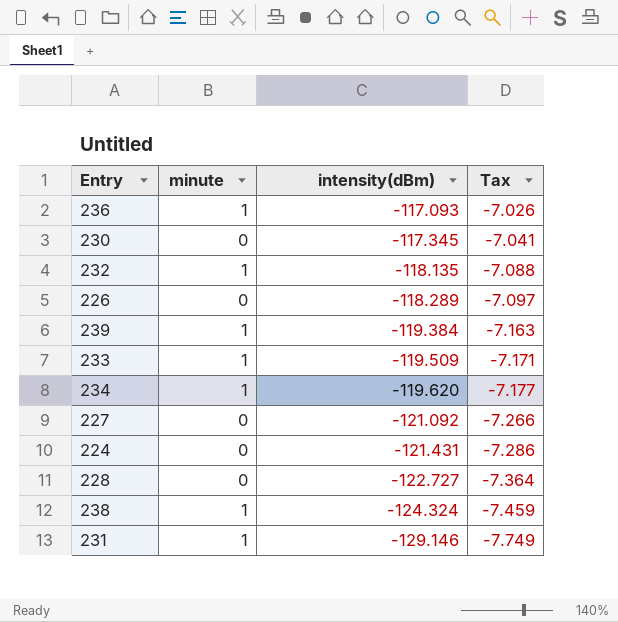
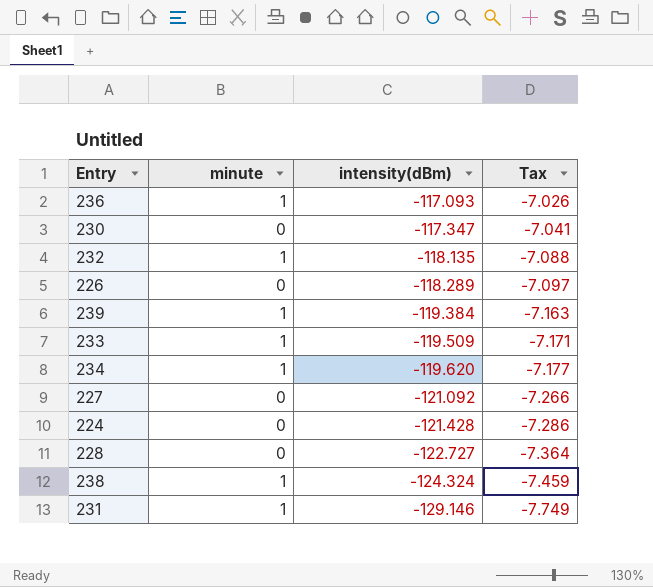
230 | intensity(dBm): -117.345 -> -117.347
224 | intensity(dBm): -121.431 -> -121.428

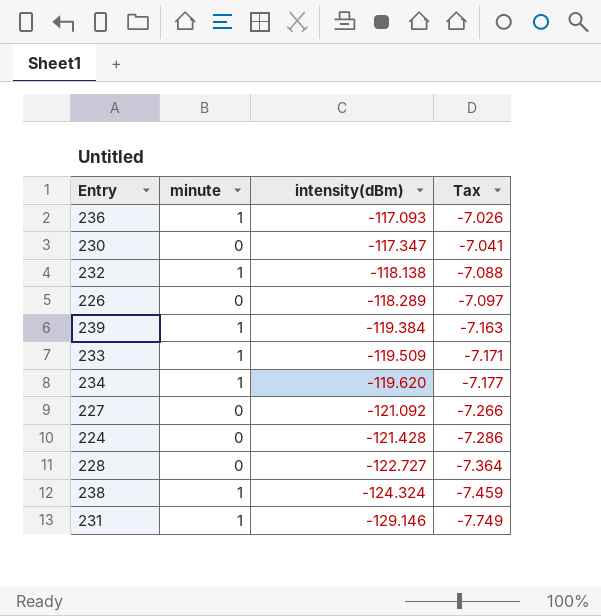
232 | intensity(dBm): -118.135 -> -118.138

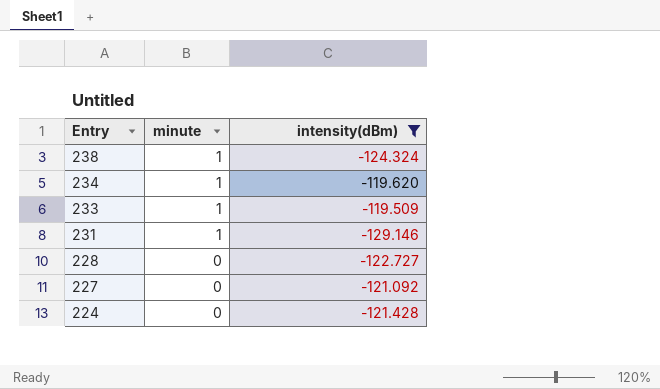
filter: none -> intensity(dBm) <= -119.509
row order: intensity(dBm) descending -> Entry descending
column Tax | formula: [intensity(dBm)] * 0.06 -> none

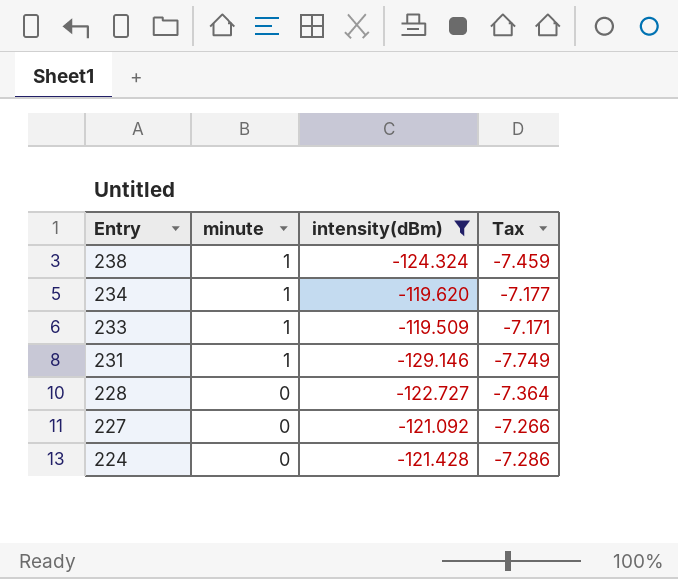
column Tax | formula: none -> [intensity(dBm)] * 0.06

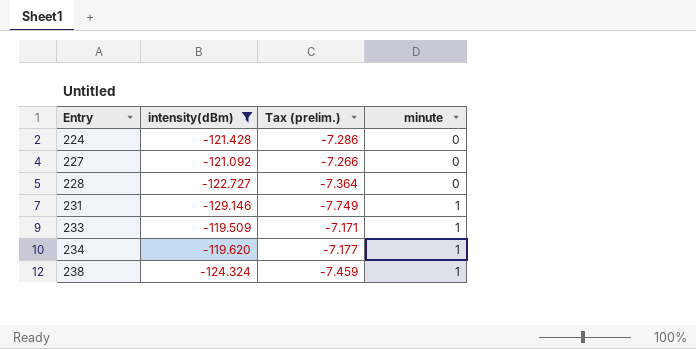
row order: Entry descending -> Entry ascending
column name: Tax -> Tax (prelim.)
column minute | position: 2 -> 4

